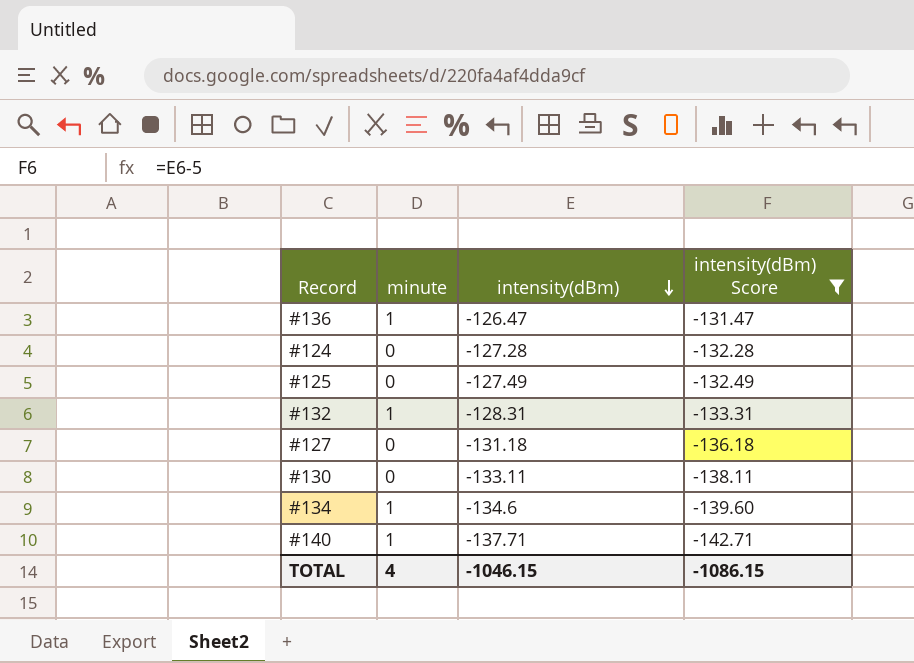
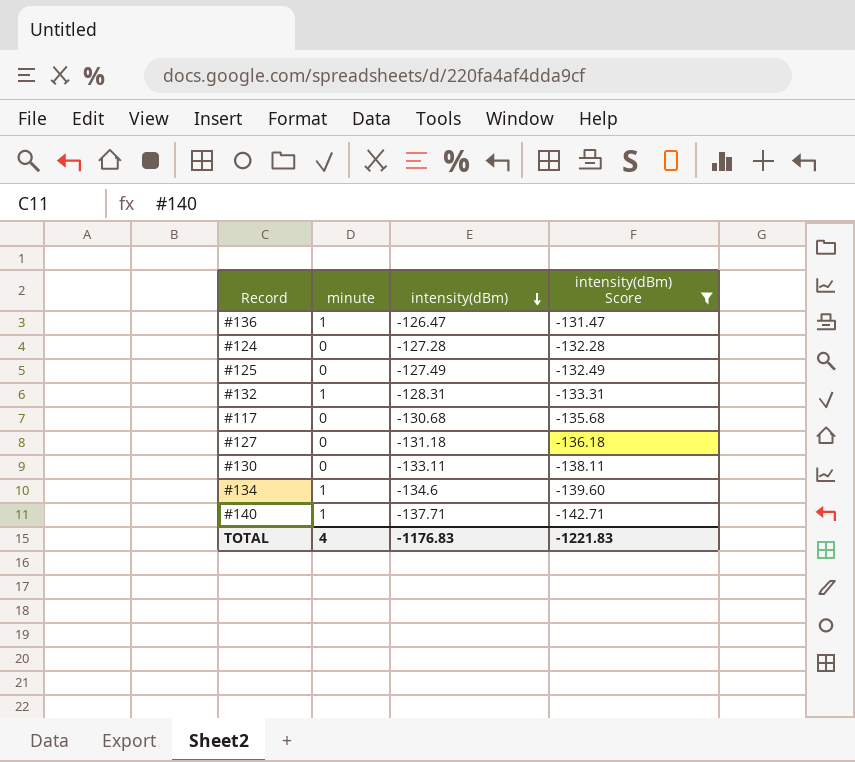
row #117: none -> 0 | -130.68 | -135.68
TOTAL | intensity(dBm): -1046.15 -> -1176.83
TOTAL | intensity(dBm) Score: -1086.15 -> -1221.83

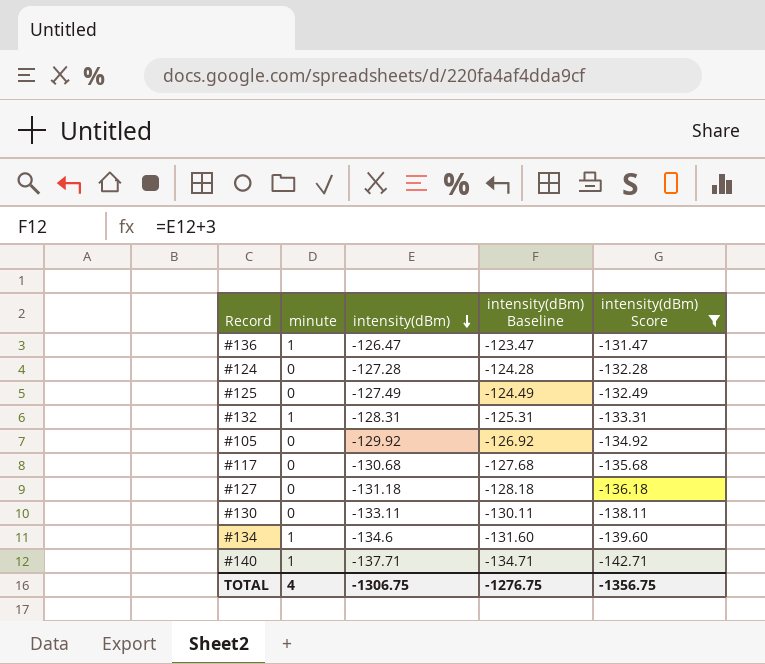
column intensity(dBm) Baseline | formula: none -> [intensity(dBm)] + 3
row #105: none -> 0 | -129.92 | -126.92 | -134.92
TOTAL | intensity(dBm): -1176.83 -> -1306.75
TOTAL | intensity(dBm) Score: -1221.83 -> -1356.75

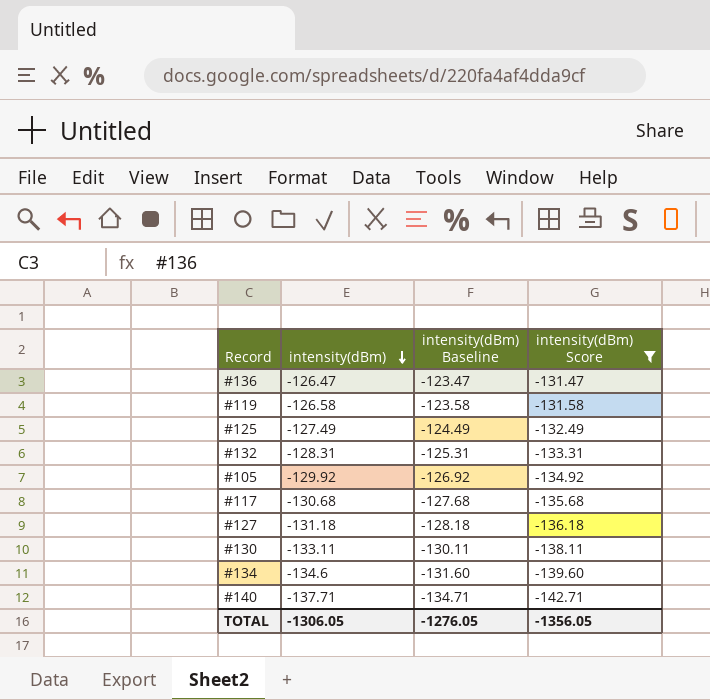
column minute | position: 2 -> none
row #124: 0 | -127.28 | -124.28 | -132.28 -> none
row #119: none -> -126.58 | -123.58 | -131.58
TOTAL | intensity(dBm): -1306.75 -> -1306.05
TOTAL | intensity(dBm) Baseline: -1276.75 -> -1276.05
TOTAL | intensity(dBm) Score: -1356.75 -> -1356.05

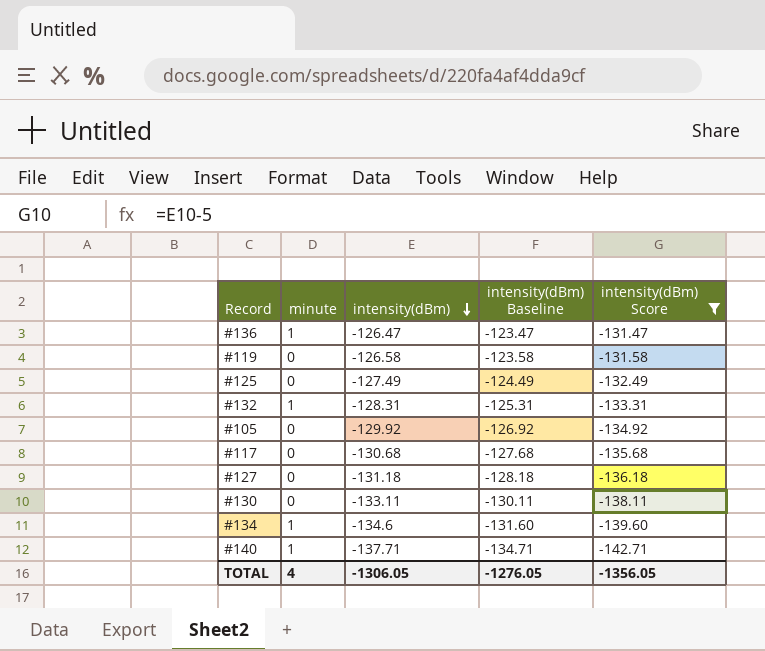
column minute | position: none -> 2

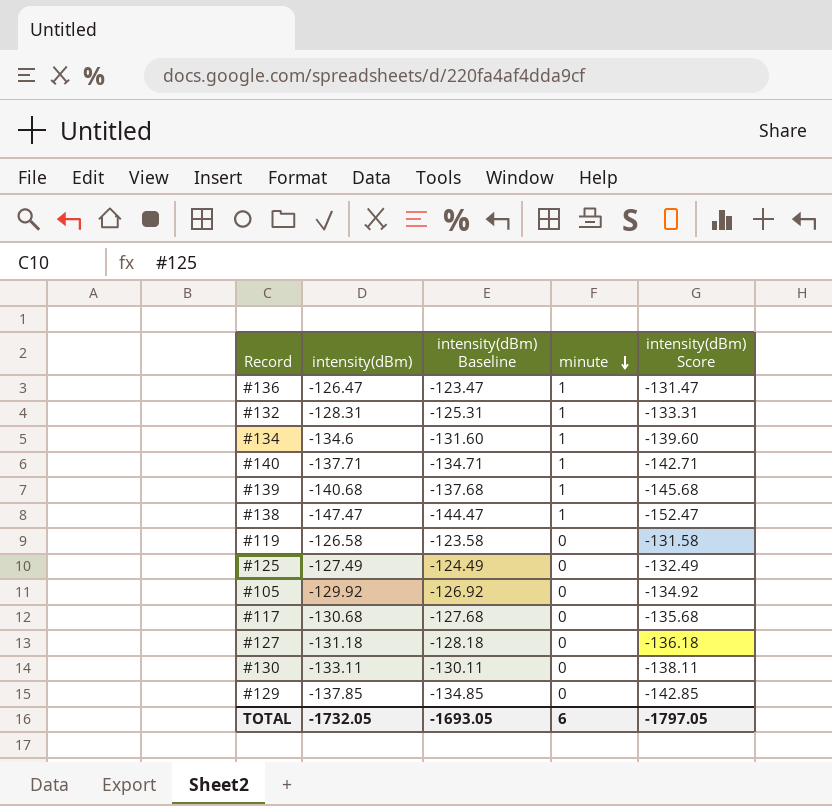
filter: intensity(dBm) Score >= -142.71 -> none
row order: intensity(dBm) descending -> minute descending
column minute | position: 2 -> 4
TOTAL | intensity(dBm): -1306.05 -> -1732.05
TOTAL | intensity(dBm) Baseline: -1276.05 -> -1693.05
TOTAL | minute: 4 -> 6
TOTAL | intensity(dBm) Score: -1356.05 -> -1797.05

